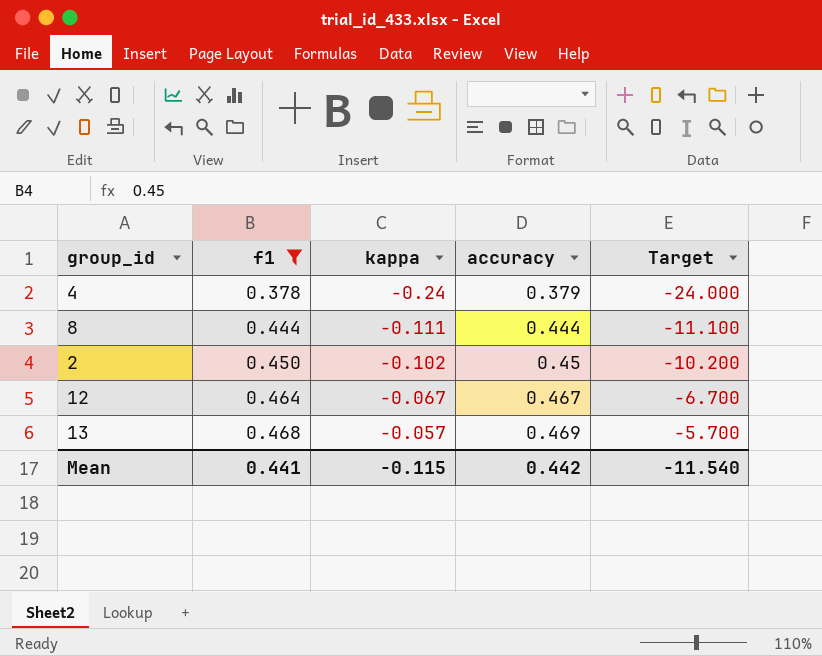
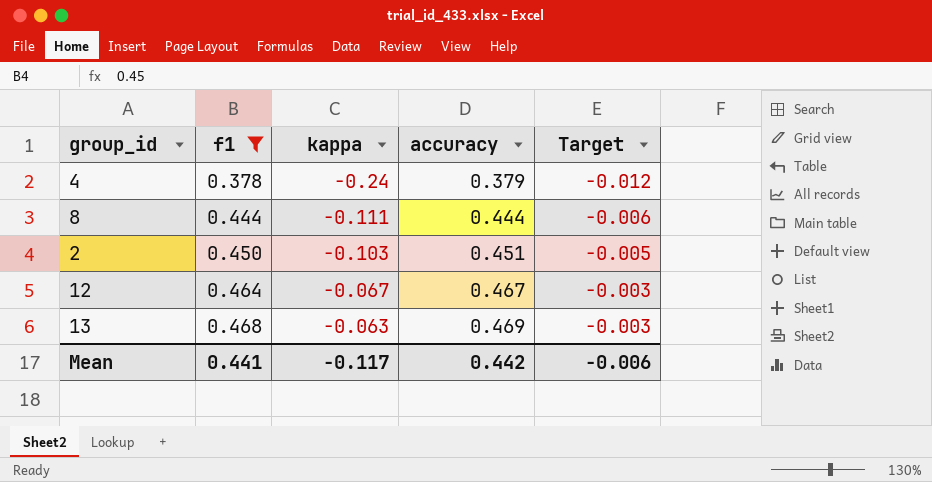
column Target | formula: [kappa] * 100 -> [kappa] * 0.05
2 | kappa: -0.102 -> -0.103
2 | accuracy: 0.45 -> 0.451
13 | kappa: -0.057 -> -0.063
Mean | kappa: -0.115 -> -0.117
Mean | Target: -11.540 -> -0.006

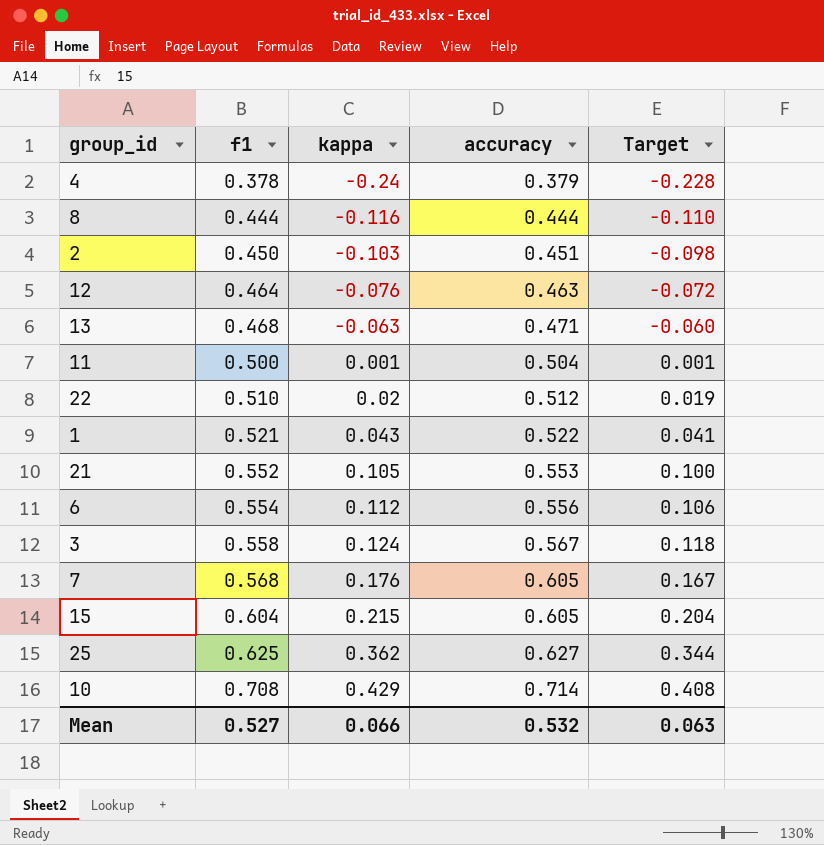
filter: f1 <= 0.468 -> none
column Target | formula: [kappa] * 0.05 -> [kappa] * 0.95
8 | kappa: -0.111 -> -0.116
12 | kappa: -0.067 -> -0.076
12 | accuracy: 0.467 -> 0.463
13 | accuracy: 0.469 -> 0.471
Mean | f1: 0.441 -> 0.527
Mean | kappa: -0.117 -> 0.066
Mean | accuracy: 0.442 -> 0.532
Mean | Target: -0.006 -> 0.063

